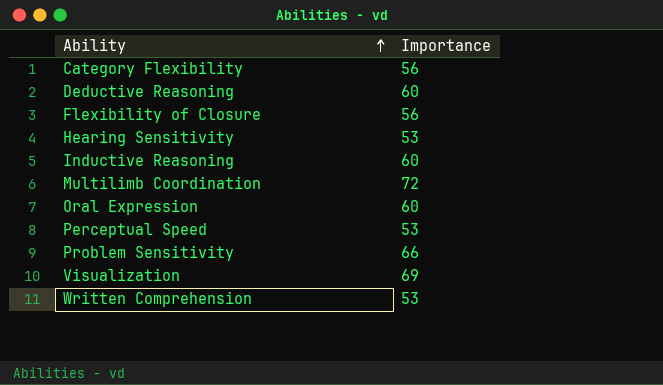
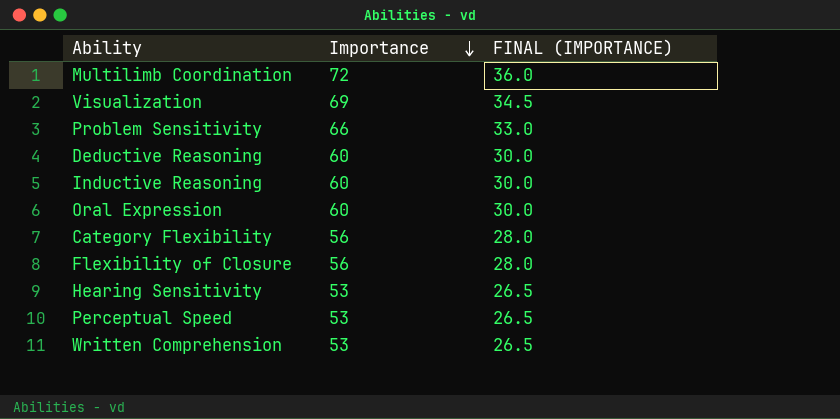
row order: Ability ascending -> Importance descending
column FINAL (IMPORTANCE) | formula: none -> [Importance] * 0.5

